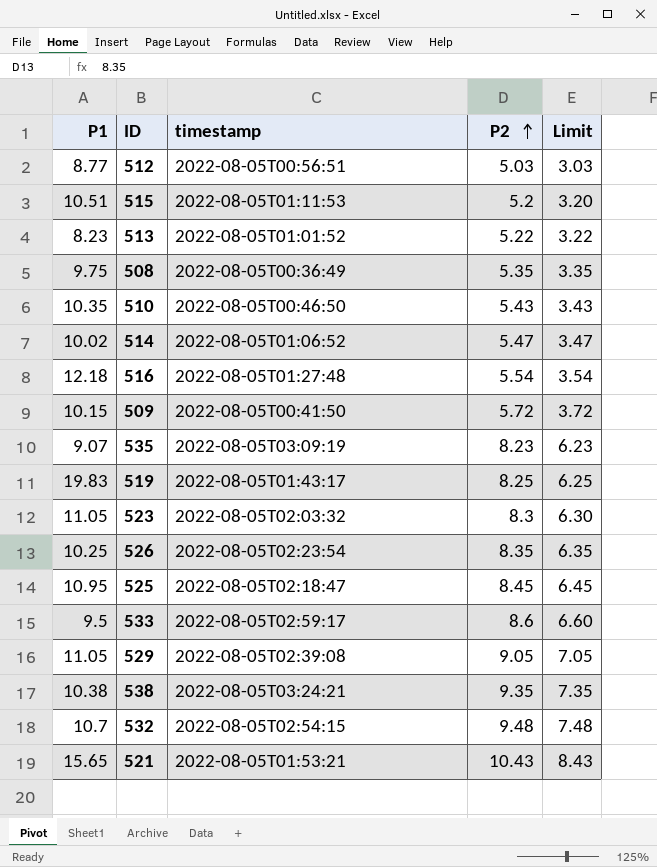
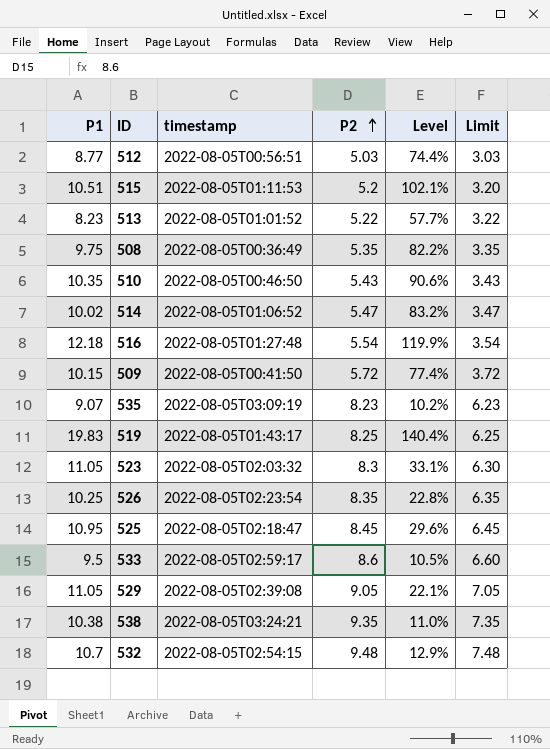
column Level | formula: none -> ([P1] - [P2]) / [P2]
row 521: 15.65 | 2022-08-05T01:53:21 | 10.43 | 8.43 -> none

